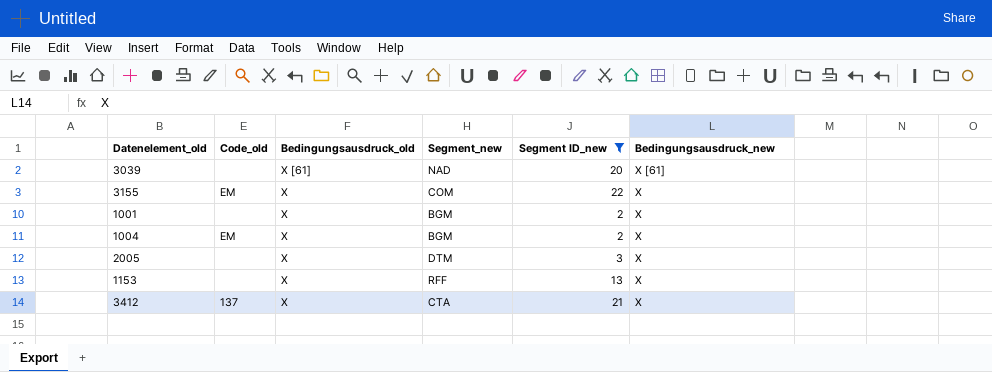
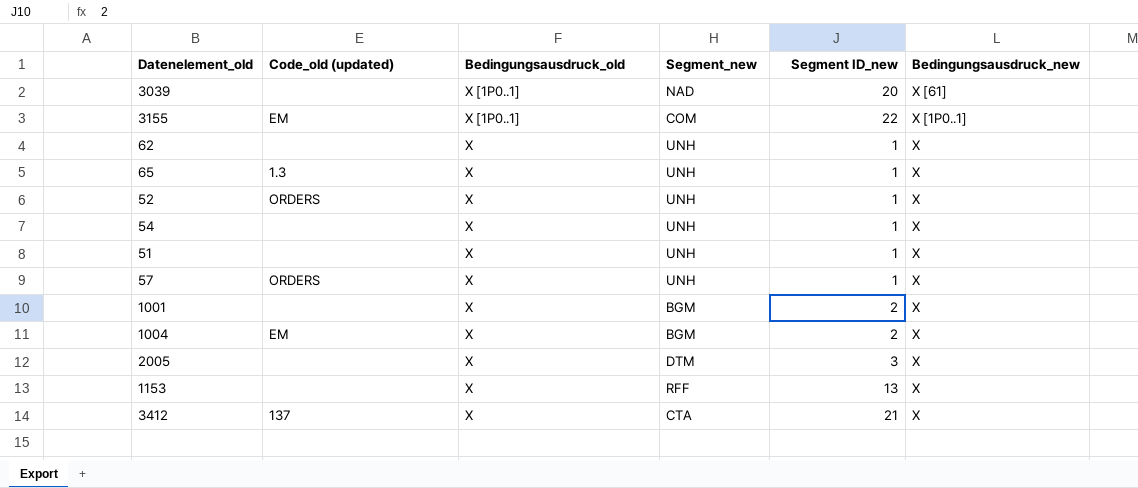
filter: Segment ID_new != 1 -> none
column name: Code_old -> Code_old (updated)
3039 | Bedingungsausdruck_old: X [61] -> X [1P0..1]
3155 | Bedingungsausdruck_old: X -> X [1P0..1]
3155 | Bedingungsausdruck_new: X -> X [1P0..1]

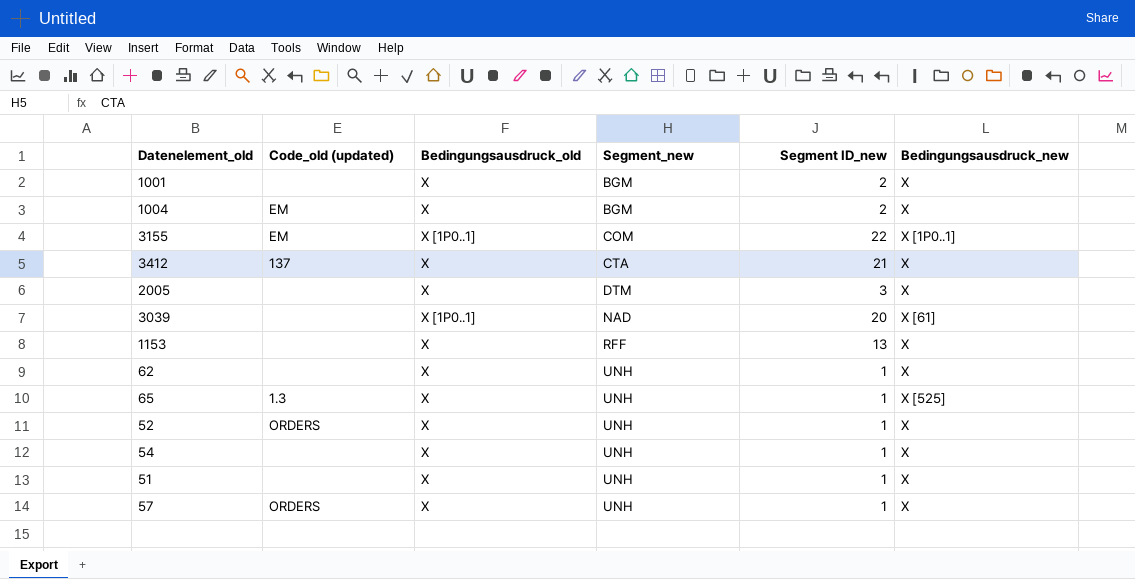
row order: Bedingungsausdruck_old descending -> Segment_new ascending
65 | Bedingungsausdruck_new: X -> X [525]

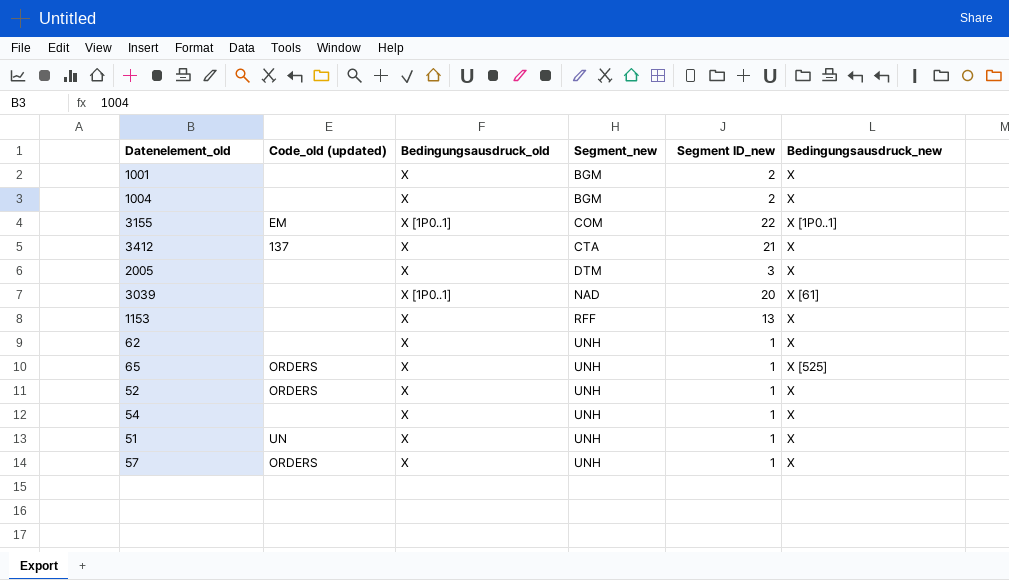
1004 | Code_old (updated): EM -> none
65 | Code_old (updated): 1.3 -> ORDERS
51 | Code_old (updated): none -> UN

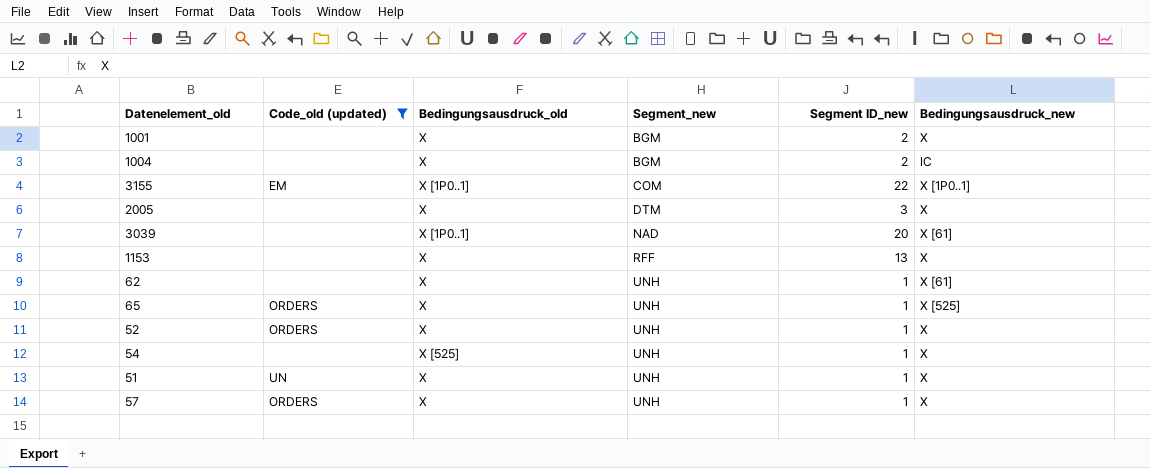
filter: none -> Code_old (updated) != 137
1004 | Bedingungsausdruck_new: X -> IC
62 | Bedingungsausdruck_new: X -> X [61]
54 | Bedingungsausdruck_old: X -> X [525]

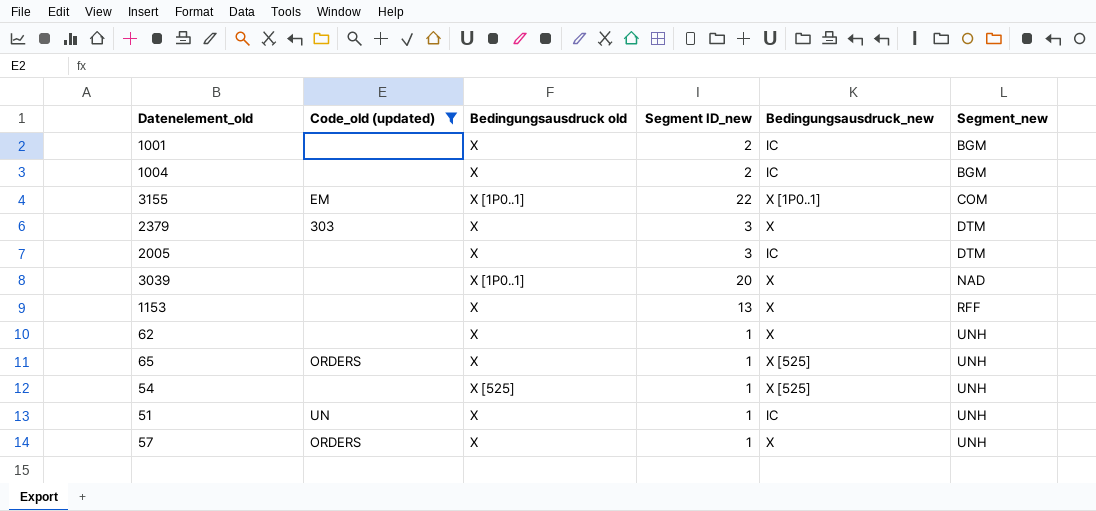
column name: Bedingungsausdruck_old -> Bedingungsausdruck old
column Segment_new | position: 4 -> 6
row 52: ORDERS | X | UNH | 1 | X -> none
1001 | Bedingungsausdruck_new: X -> IC
row 2379: none -> 303 | X | 3 | X | DTM
2005 | Bedingungsausdruck_new: X -> IC
3039 | Bedingungsausdruck_new: X [61] -> X
62 | Bedingungsausdruck_new: X [61] -> X
54 | Bedingungsausdruck_new: X -> X [525]
51 | Bedingungsausdruck_new: X -> IC

